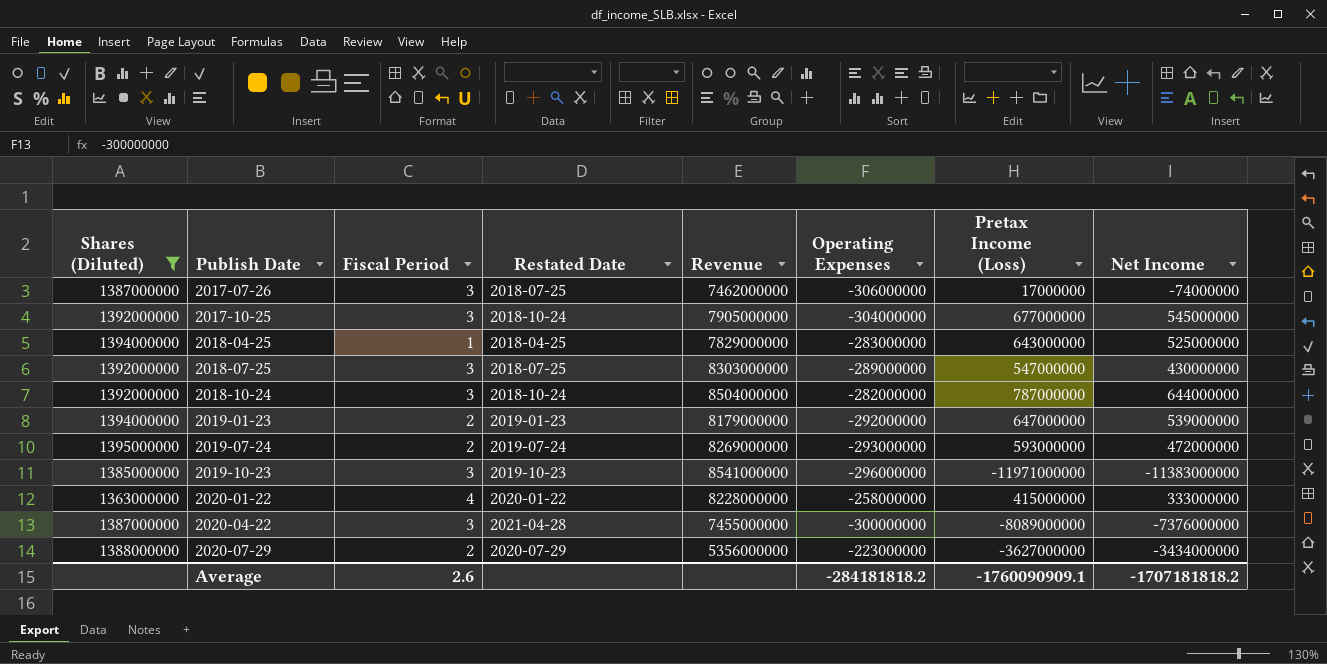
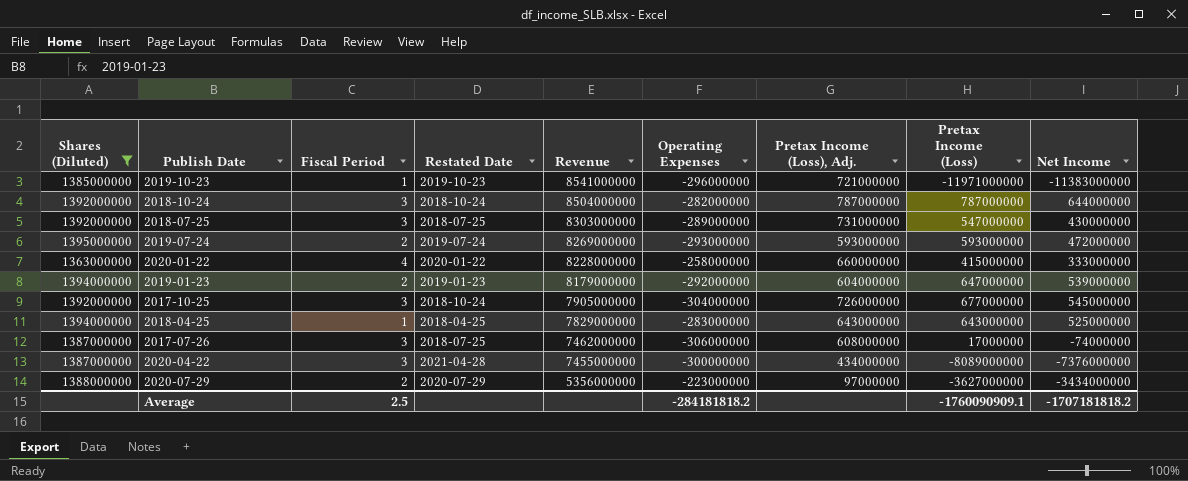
row order: Publish Date ascending -> Revenue descending
column Pretax Income (Loss), Adj. | position: none -> 7
2019-10-23 | Fiscal Period: 3 -> 1
Average | Fiscal Period: 2.6 -> 2.5

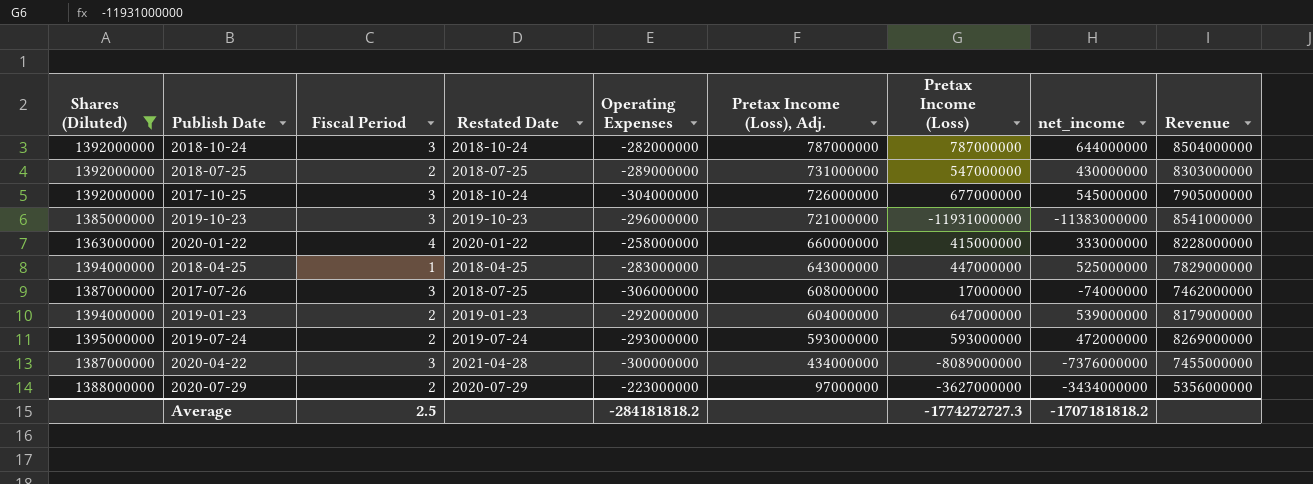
row order: Revenue descending -> Pretax Income (Loss), Adj. descending
column name: Net Income -> net_income
column Revenue | position: 5 -> 9
2018-07-25 | Fiscal Period: 3 -> 2
2019-10-23 | Fiscal Period: 1 -> 3
2019-10-23 | Pretax Income (Loss): -11971000000 -> -11931000000
2018-04-25 | Pretax Income (Loss): 643000000 -> 447000000
Average | Pretax Income (Loss): -1760090909.1 -> -1774272727.3

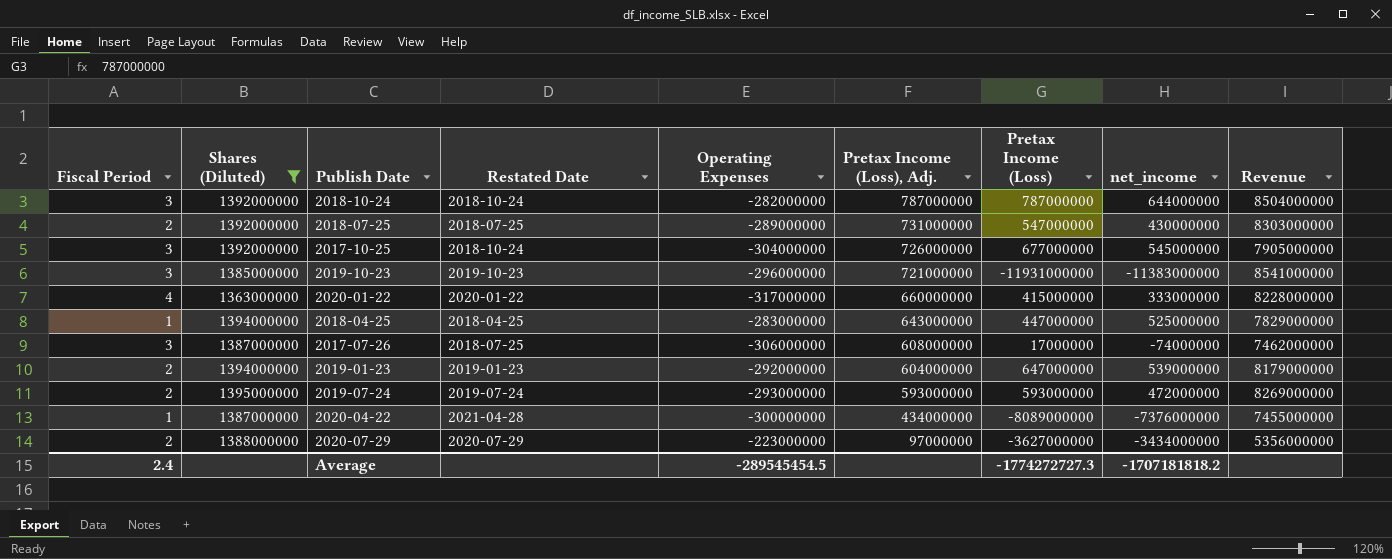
column Fiscal Period | position: 3 -> 1
2020-01-22 | Operating Expenses: -258000000 -> -317000000
2020-04-22 | Fiscal Period: 3 -> 1
Average | Fiscal Period: 2.5 -> 2.4
Average | Operating Expenses: -284181818.2 -> -289545454.5

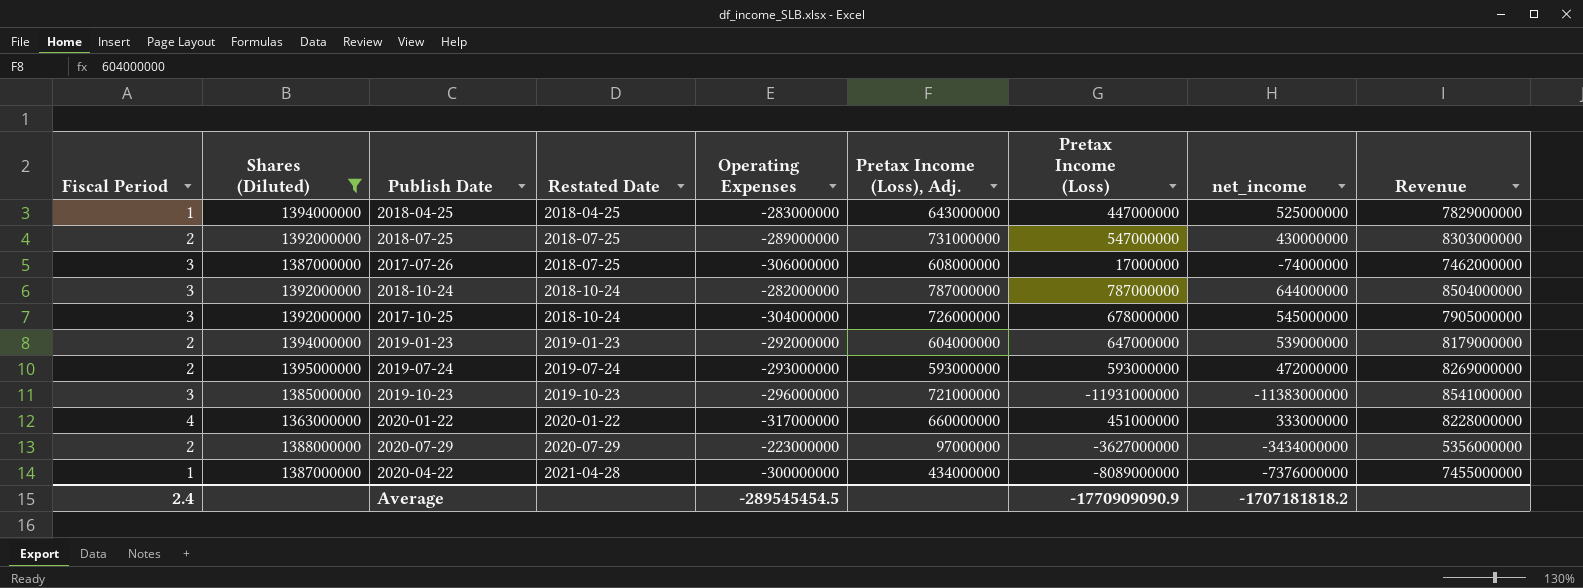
row order: Pretax Income (Loss), Adj. descending -> Restated Date ascending
2017-10-25 | Pretax Income (Loss): 677000000 -> 678000000
2020-01-22 | Pretax Income (Loss): 415000000 -> 451000000
Average | Pretax Income (Loss): -1774272727.3 -> -1770909090.9

